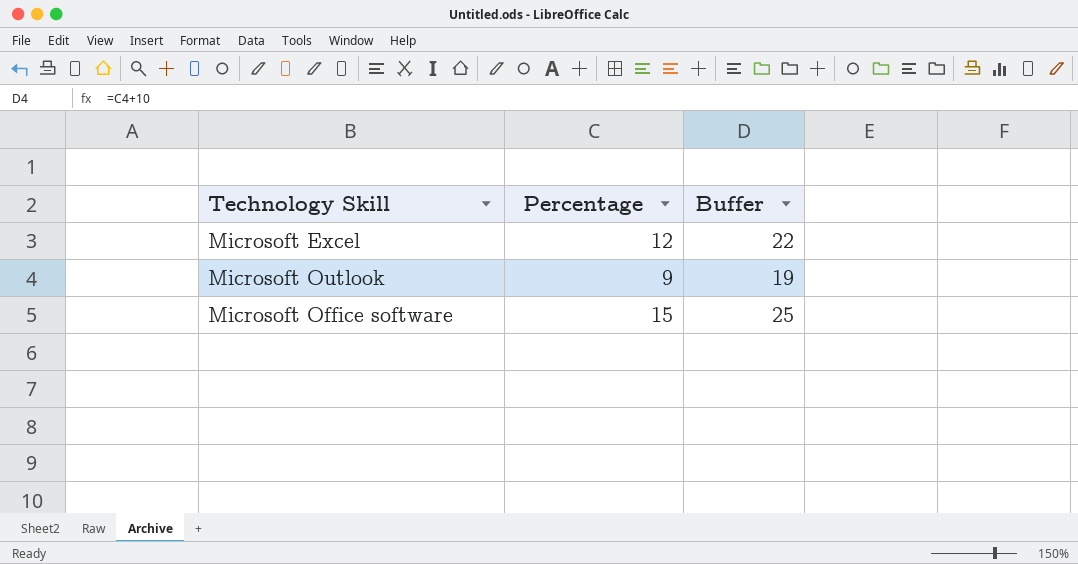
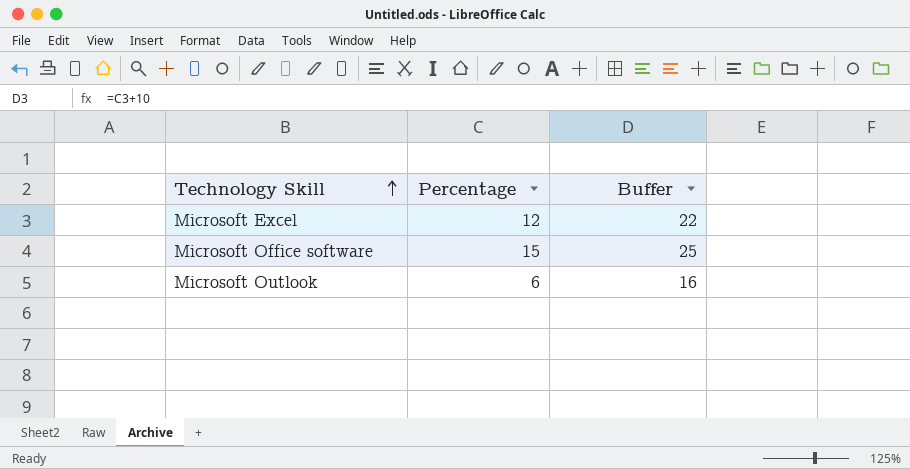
row order: none -> Technology Skill ascending
Microsoft Outlook | Percentage: 9 -> 6
Microsoft Outlook | Buffer: 19 -> 16

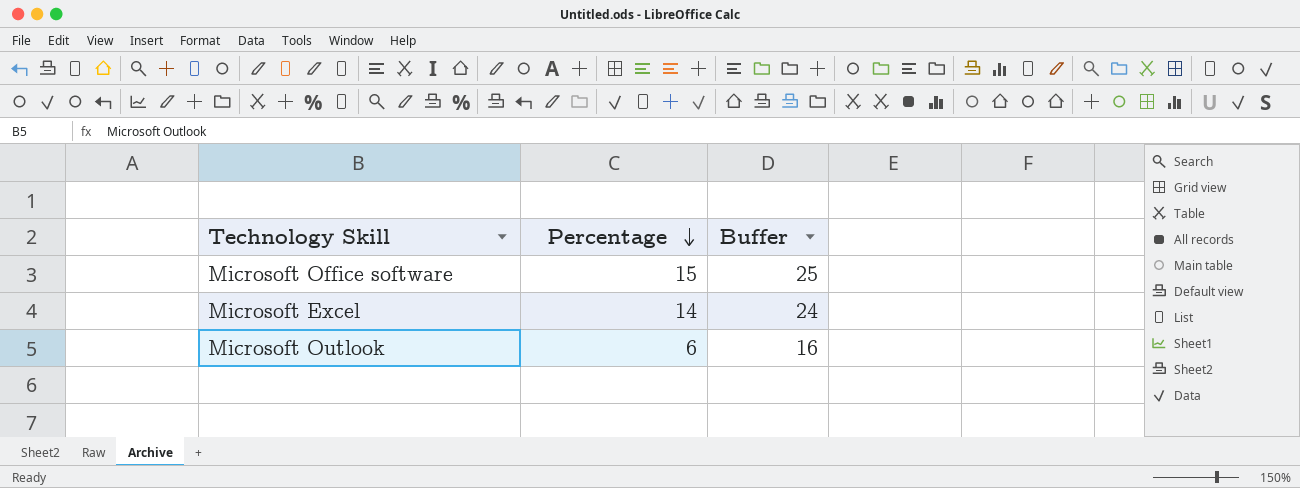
row order: Technology Skill ascending -> Percentage descending
Microsoft Excel | Percentage: 12 -> 14
Microsoft Excel | Buffer: 22 -> 24

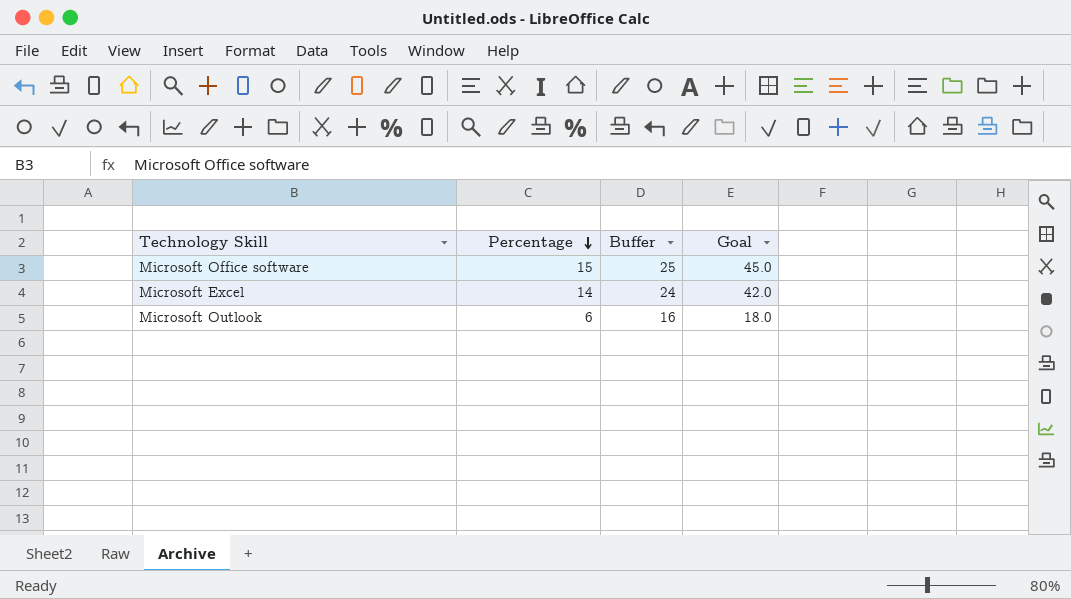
column Goal | formula: none -> [Percentage] * 3

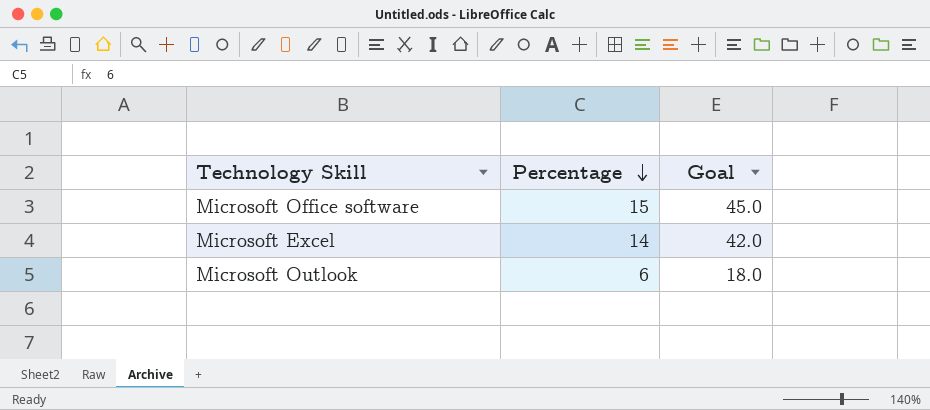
column Buffer | formula: [Percentage] + 10 -> none

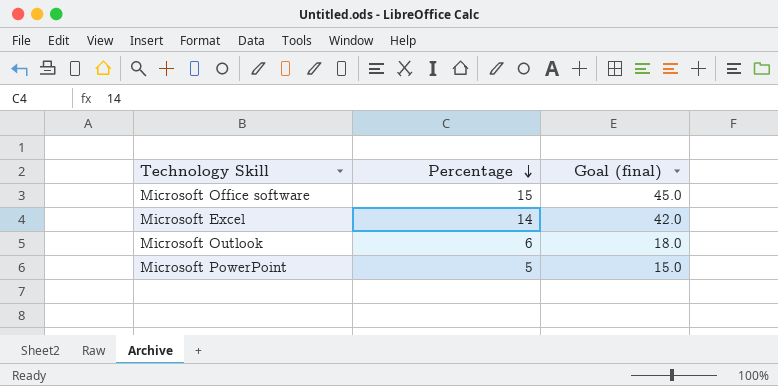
column name: Goal -> Goal (final)
row Microsoft PowerPoint: none -> 5 | 15.0

